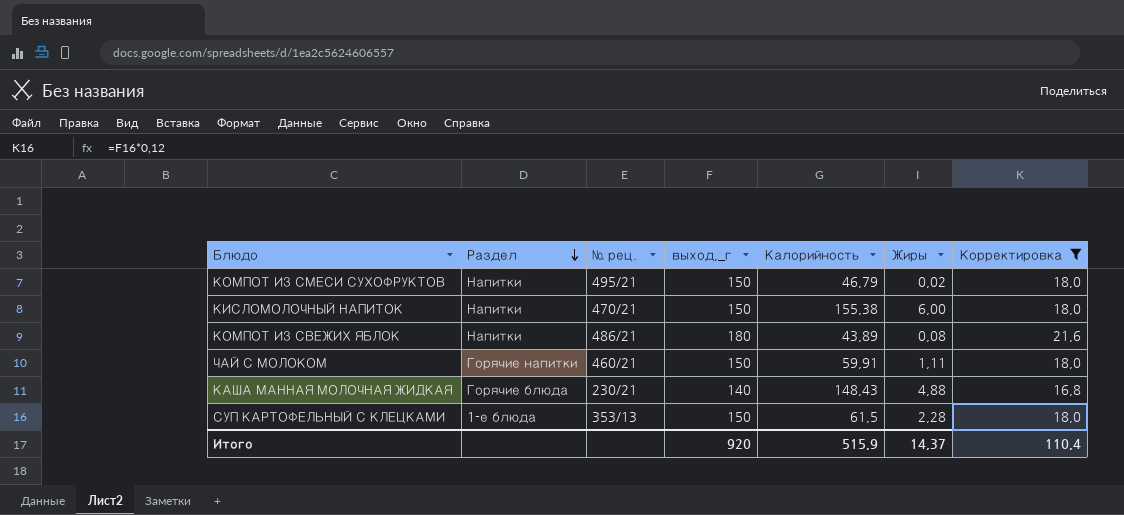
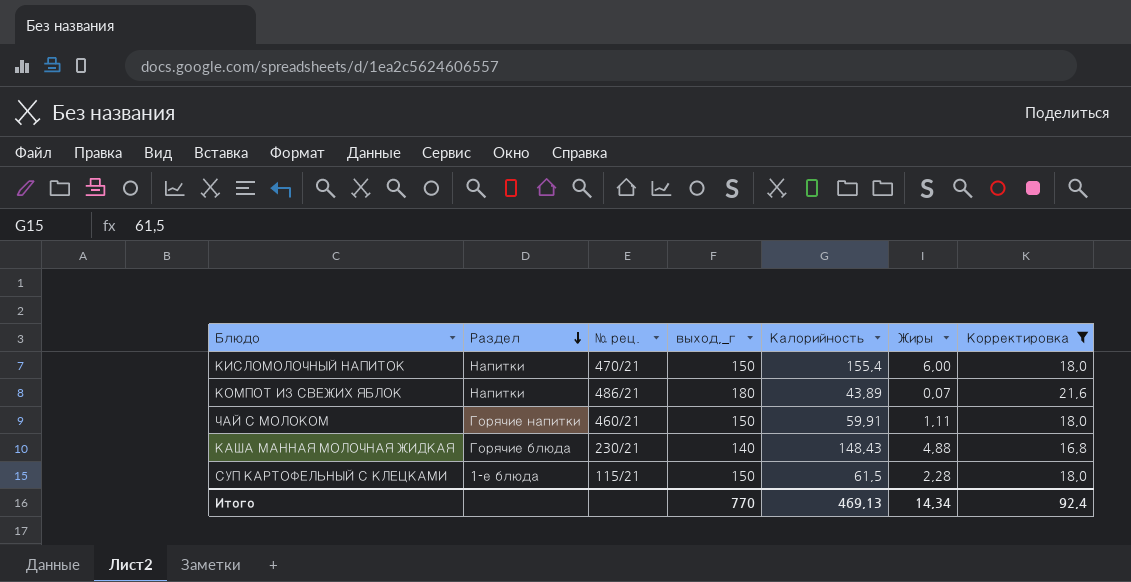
row КОМПОТ ИЗ СМЕСИ СУХОФРУКТОВ: Напитки | 495/21 | 150 | 46,79 | 0,02 | 18,0 -> none
КИСЛОМОЛОЧНЫЙ НАПИТОК | Калорийность: 155,38 -> 155,4
КОМПОТ ИЗ СВЕЖИХ ЯБЛОК | Жиры: 0,08 -> 0,07
СУП КАРТОФЕЛЬНЫЙ С КЛЕЦКАМИ | № рец.: 353/13 -> 115/21
Итого | выход,_г: 920 -> 770
Итого | Калорийность: 515,9 -> 469,13
Итого | Жиры: 14,37 -> 14,34
Итого | Корректировка: 110,4 -> 92,4

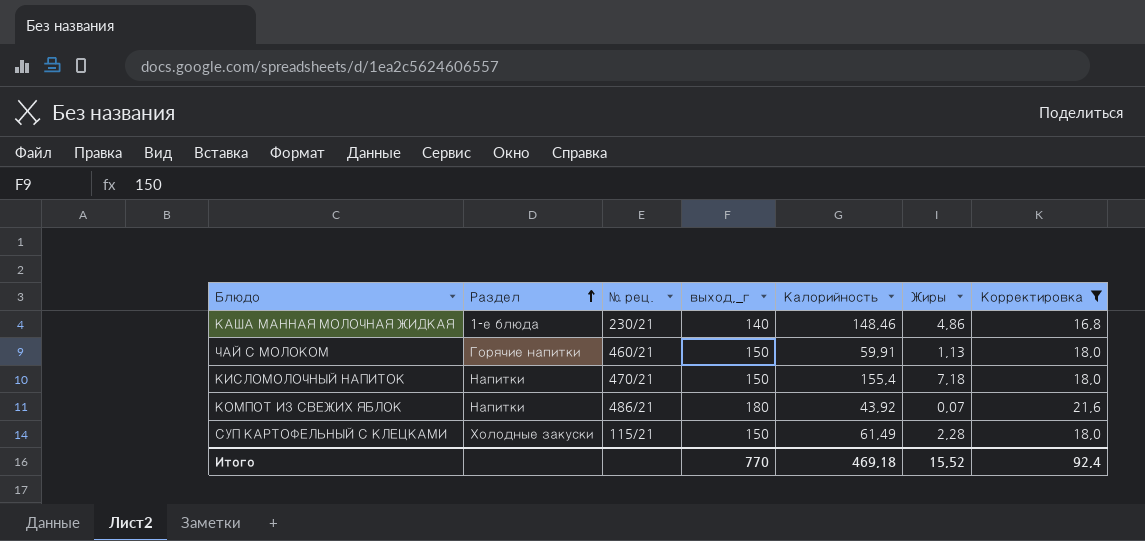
row order: Раздел descending -> Раздел ascending
КАША МАННАЯ МОЛОЧНАЯ ЖИДКАЯ | Раздел: Горячие блюда -> 1-е блюда
КАША МАННАЯ МОЛОЧНАЯ ЖИДКАЯ | Калорийность: 148,43 -> 148,46
КАША МАННАЯ МОЛОЧНАЯ ЖИДКАЯ | Жиры: 4,88 -> 4,86
ЧАЙ С МОЛОКОМ | Жиры: 1,11 -> 1,13
КИСЛОМОЛОЧНЫЙ НАПИТОК | Жиры: 6,00 -> 7,18
КОМПОТ ИЗ СВЕЖИХ ЯБЛОК | Калорийность: 43,89 -> 43,92
СУП КАРТОФЕЛЬНЫЙ С КЛЕЦКАМИ | Раздел: 1-е блюда -> Холодные закуски
СУП КАРТОФЕЛЬНЫЙ С КЛЕЦКАМИ | Калорийность: 61,5 -> 61,49
Итого | Калорийность: 469,13 -> 469,18
Итого | Жиры: 14,34 -> 15,52

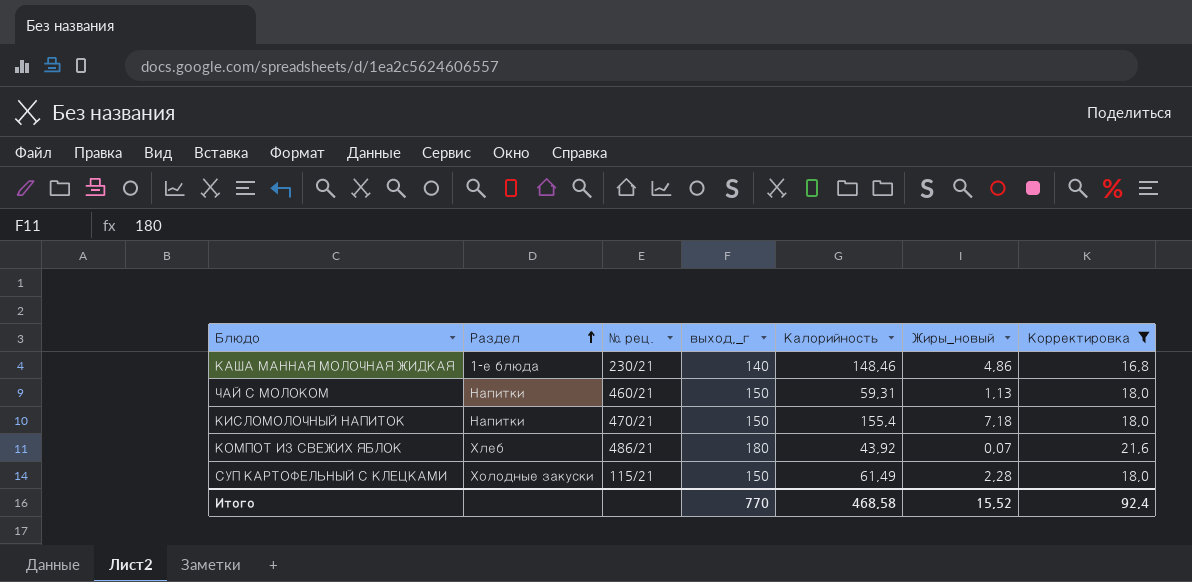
column name: Жиры -> Жиры_новый
ЧАЙ С МОЛОКОМ | Раздел: Горячие напитки -> Напитки
ЧАЙ С МОЛОКОМ | Калорийность: 59,91 -> 59,31
КОМПОТ ИЗ СВЕЖИХ ЯБЛОК | Раздел: Напитки -> Хлеб
Итого | Калорийность: 469,18 -> 468,58

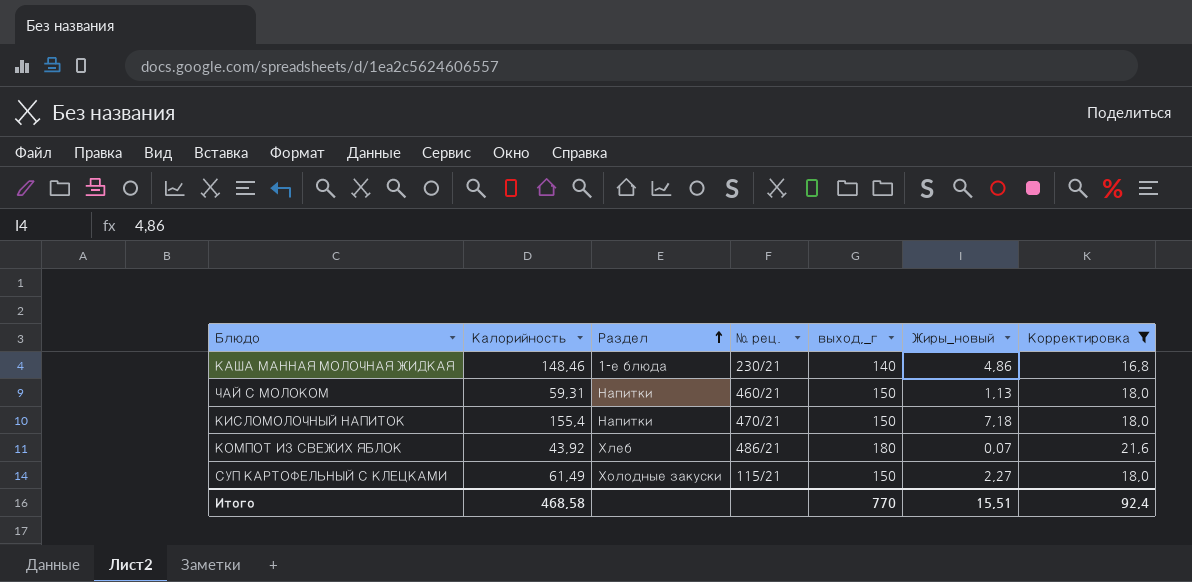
column Калорийность | position: 5 -> 2
СУП КАРТОФЕЛЬНЫЙ С КЛЕЦКАМИ | Жиры_новый: 2,28 -> 2,27
Итого | Жиры_новый: 15,52 -> 15,51

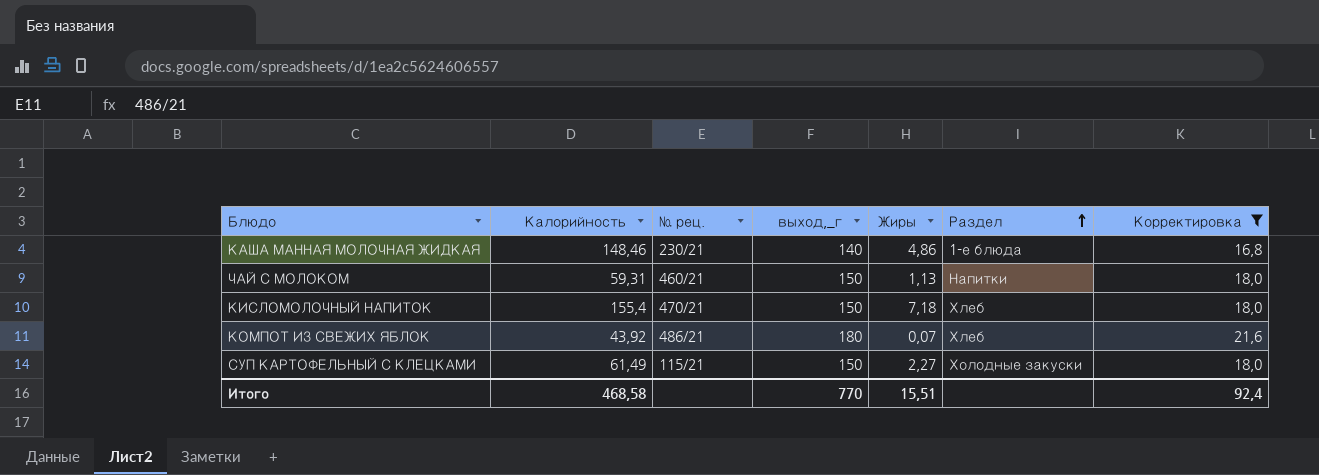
column name: Жиры_новый -> Жиры
column Раздел | position: 3 -> 6
КИСЛОМОЛОЧНЫЙ НАПИТОК | Раздел: Напитки -> Хлеб

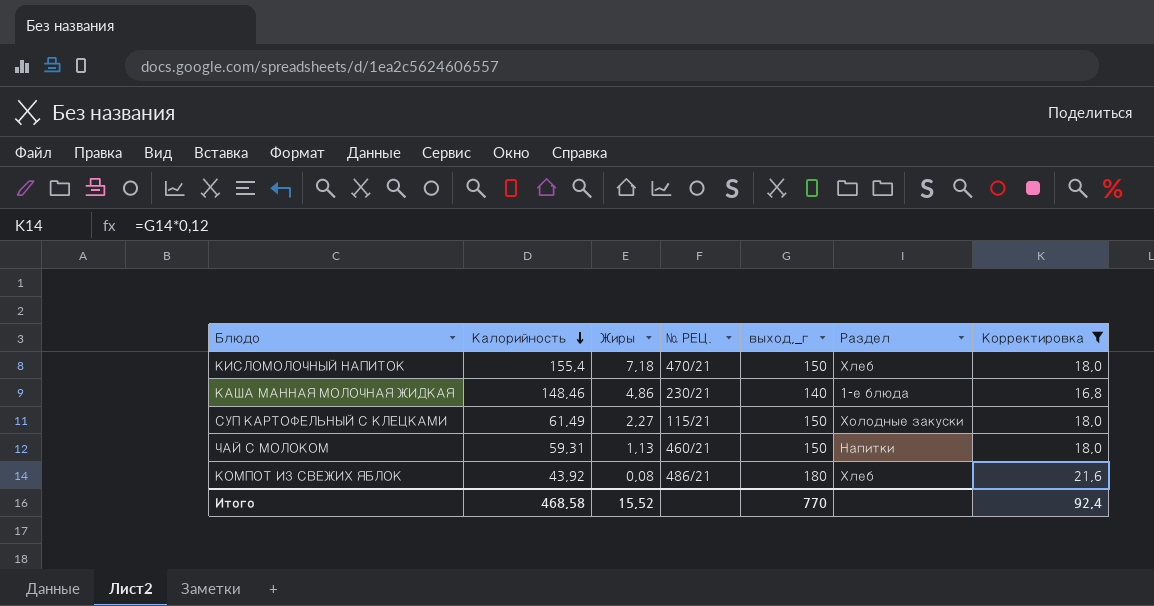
row order: Раздел ascending -> Калорийность descending
column Жиры | position: 5 -> 3
column name: № рец. -> № РЕЦ.
КОМПОТ ИЗ СВЕЖИХ ЯБЛОК | Жиры: 0,07 -> 0,08
Итого | Жиры: 15,51 -> 15,52

